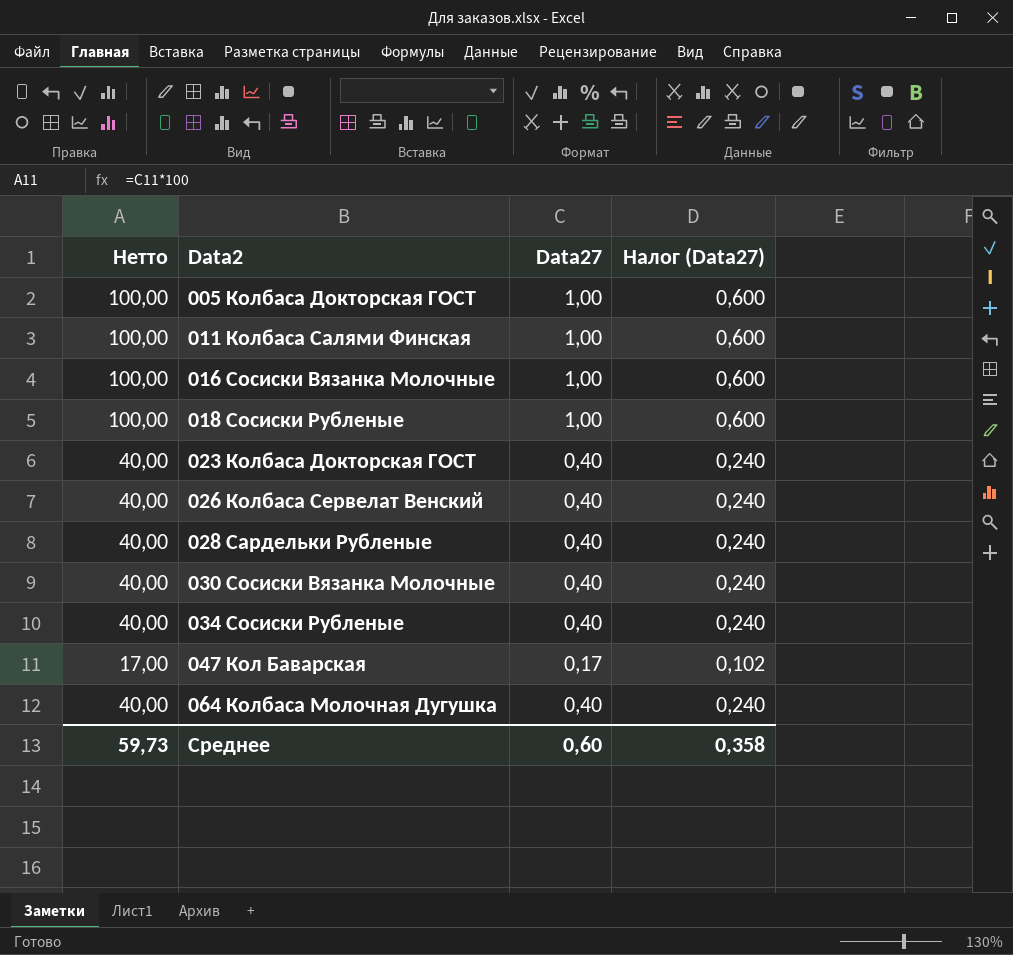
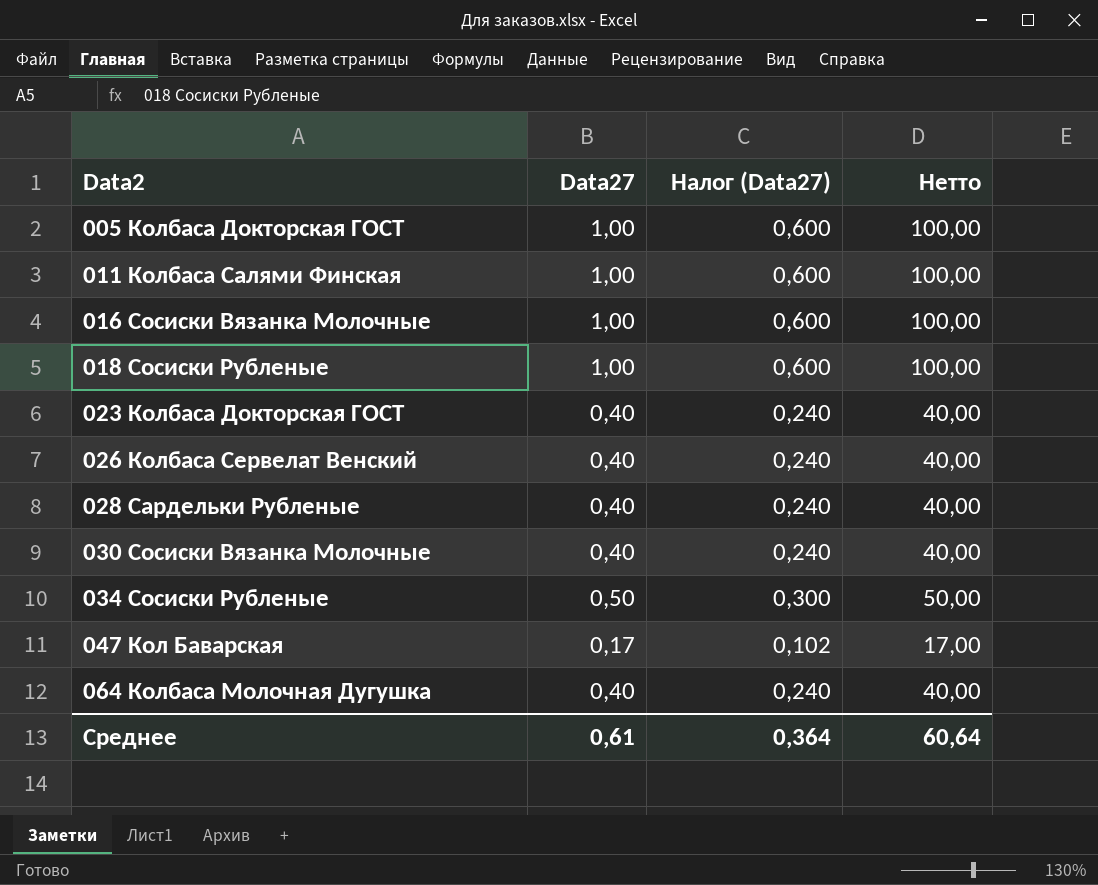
column Нетто | position: 1 -> 4
034 Сосиски Рубленые | Data27: 0,40 -> 0,50
034 Сосиски Рубленые | Налог (Data27): 0,240 -> 0,300
034 Сосиски Рубленые | Нетто: 40,00 -> 50,00
Среднее | Data27: 0,60 -> 0,61
Среднее | Налог (Data27): 0,358 -> 0,364
Среднее | Нетто: 59,73 -> 60,64

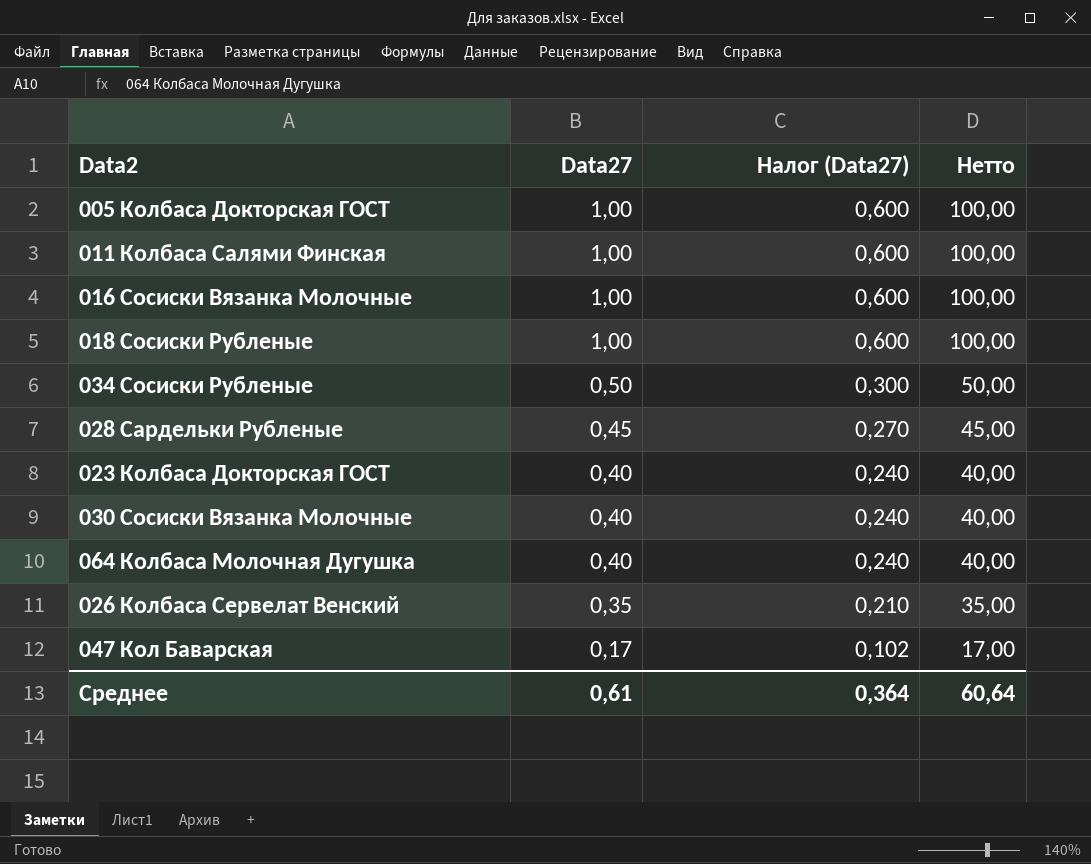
row order: Data2 ascending -> Data27 descending
028 Сардельки Рубленые | Data27: 0,40 -> 0,45
028 Сардельки Рубленые | Налог (Data27): 0,240 -> 0,270
028 Сардельки Рубленые | Нетто: 40,00 -> 45,00
026 Колбаса Сервелат Венский | Data27: 0,40 -> 0,35
026 Колбаса Сервелат Венский | Налог (Data27): 0,240 -> 0,210
026 Колбаса Сервелат Венский | Нетто: 40,00 -> 35,00

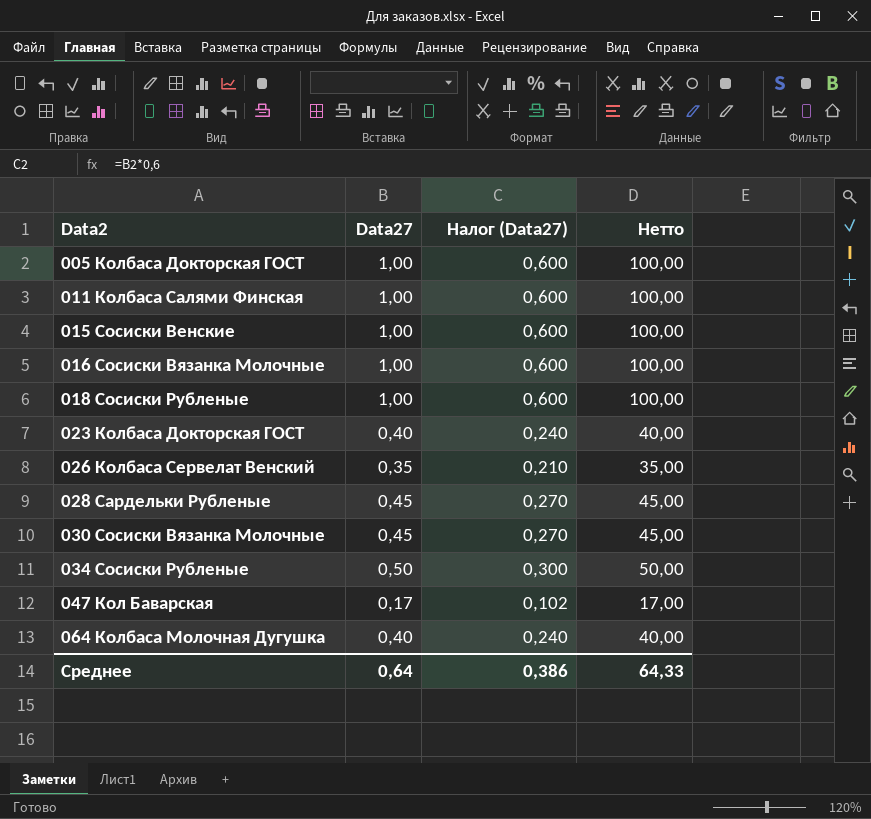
row order: Data27 descending -> Data2 ascending
row 015 Сосиски Венские: none -> 1,00 | 0,600 | 100,00
030 Сосиски Вязанка Молочные | Data27: 0,40 -> 0,45
030 Сосиски Вязанка Молочные | Налог (Data27): 0,240 -> 0,270
030 Сосиски Вязанка Молочные | Нетто: 40,00 -> 45,00
Среднее | Data27: 0,61 -> 0,64
Среднее | Налог (Data27): 0,364 -> 0,386
Среднее | Нетто: 60,64 -> 64,33

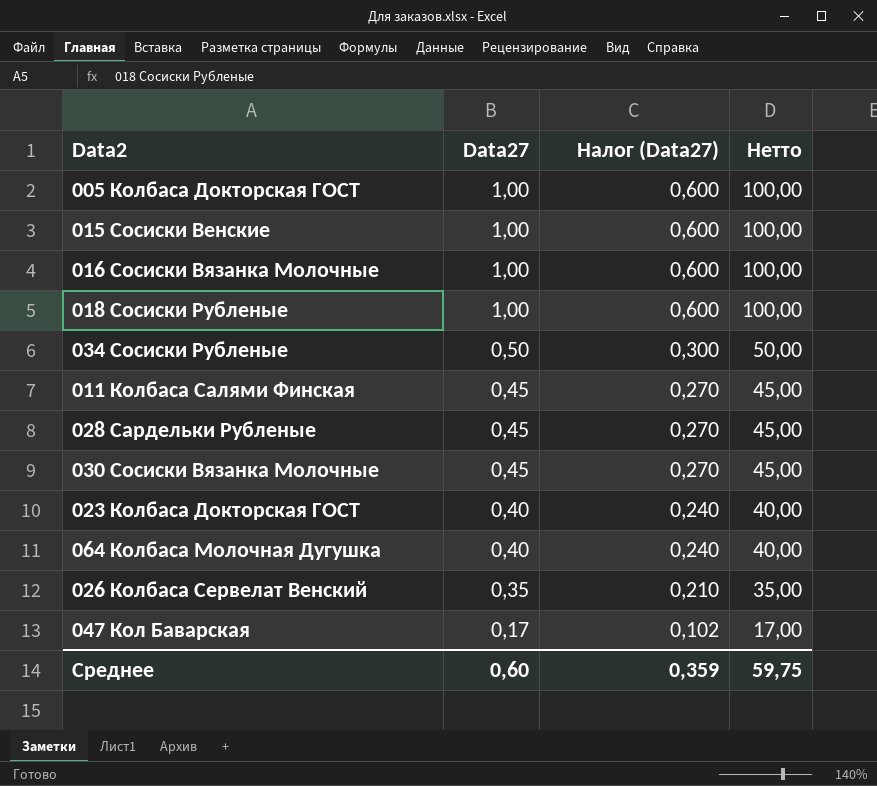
row order: Data2 ascending -> Data27 descending
011 Колбаса Салями Финская | Data27: 1,00 -> 0,45
011 Колбаса Салями Финская | Налог (Data27): 0,600 -> 0,270
011 Колбаса Салями Финская | Нетто: 100,00 -> 45,00
Среднее | Data27: 0,64 -> 0,60
Среднее | Налог (Data27): 0,386 -> 0,359
Среднее | Нетто: 64,33 -> 59,75

